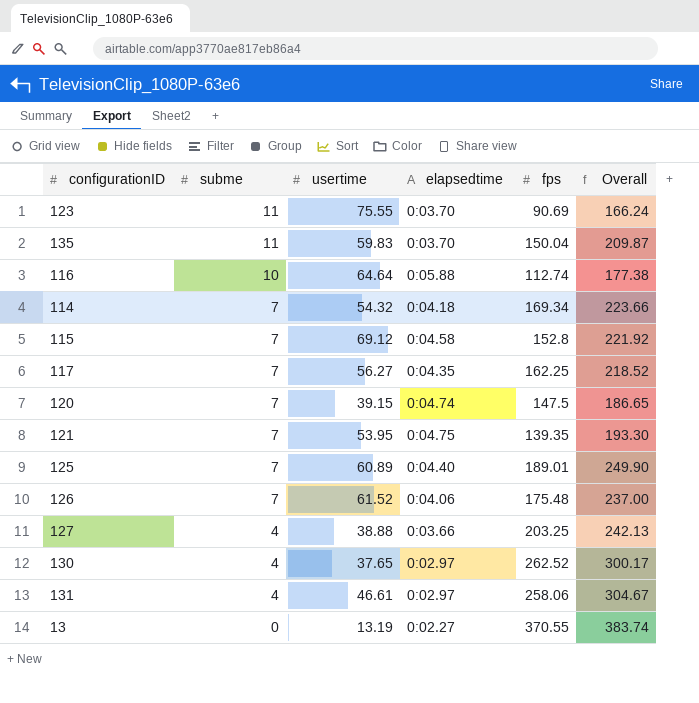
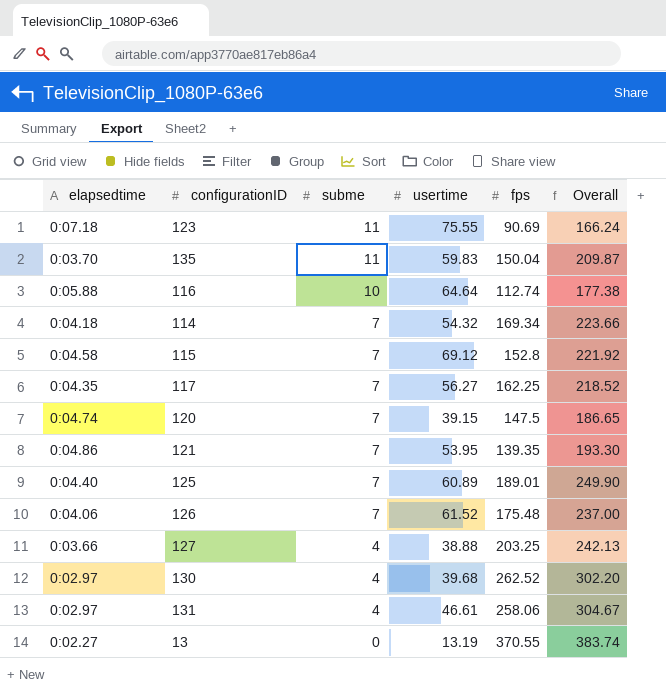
column elapsedtime | position: 4 -> 1
123 | elapsedtime: 0:03.70 -> 0:07.18
121 | elapsedtime: 0:04.75 -> 0:04.86
130 | usertime: 37.65 -> 39.68
130 | Overall: 300.17 -> 302.20

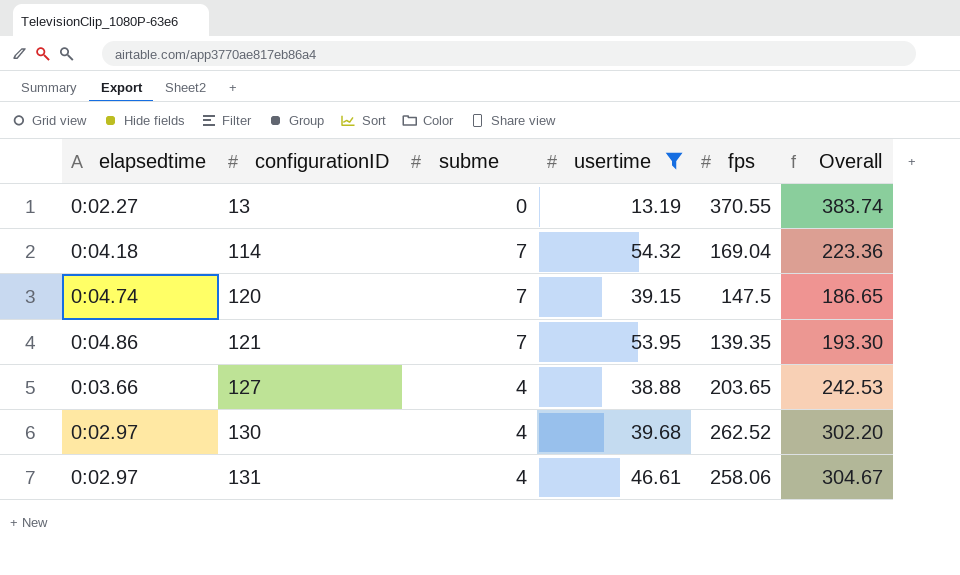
filter: none -> usertime <= 54.32
row order: subme descending -> configurationID ascending
114 | fps: 169.34 -> 169.04
114 | Overall: 223.66 -> 223.36
127 | fps: 203.25 -> 203.65
127 | Overall: 242.13 -> 242.53

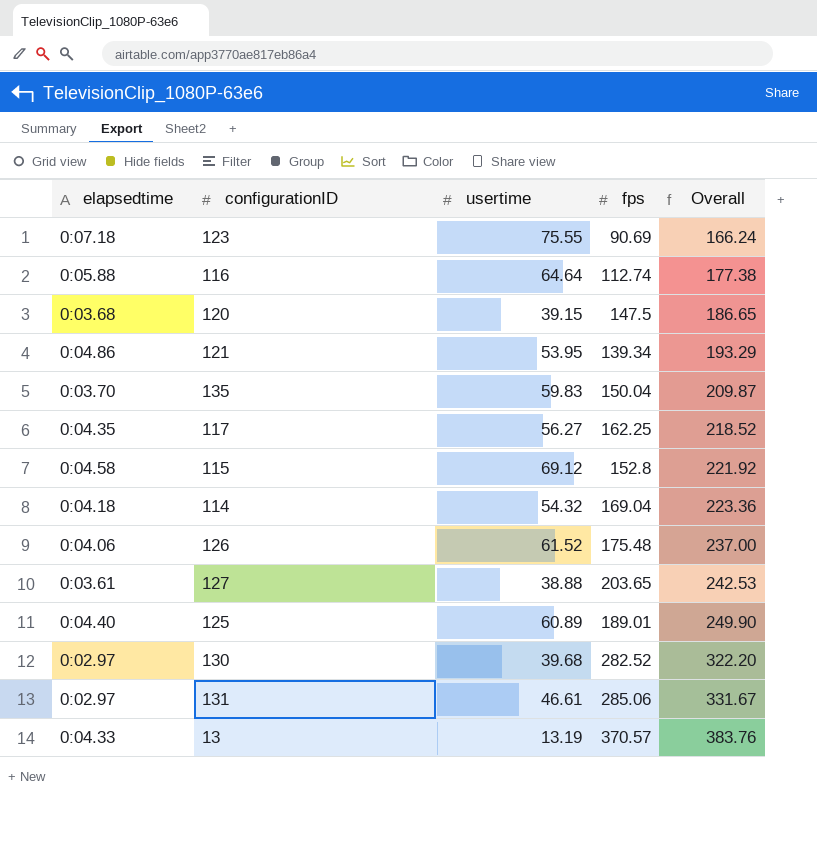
filter: usertime <= 54.32 -> none
row order: configurationID ascending -> Overall ascending
column subme | position: 3 -> none
120 | elapsedtime: 0:04.74 -> 0:03.68
121 | fps: 139.35 -> 139.34
121 | Overall: 193.30 -> 193.29
127 | elapsedtime: 0:03.66 -> 0:03.61
130 | fps: 262.52 -> 282.52
130 | Overall: 302.20 -> 322.20
131 | fps: 258.06 -> 285.06
131 | Overall: 304.67 -> 331.67
13 | elapsedtime: 0:02.27 -> 0:04.33
13 | fps: 370.55 -> 370.57
13 | Overall: 383.74 -> 383.76

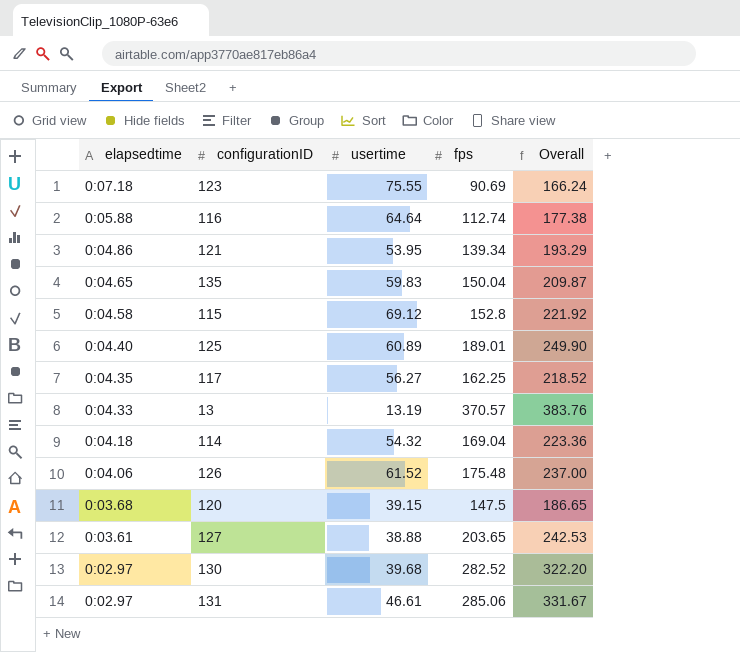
row order: Overall ascending -> elapsedtime descending
135 | elapsedtime: 0:03.70 -> 0:04.65

